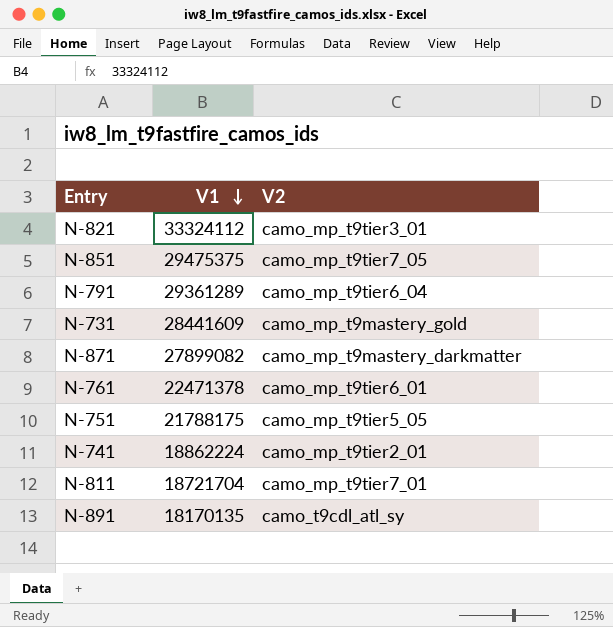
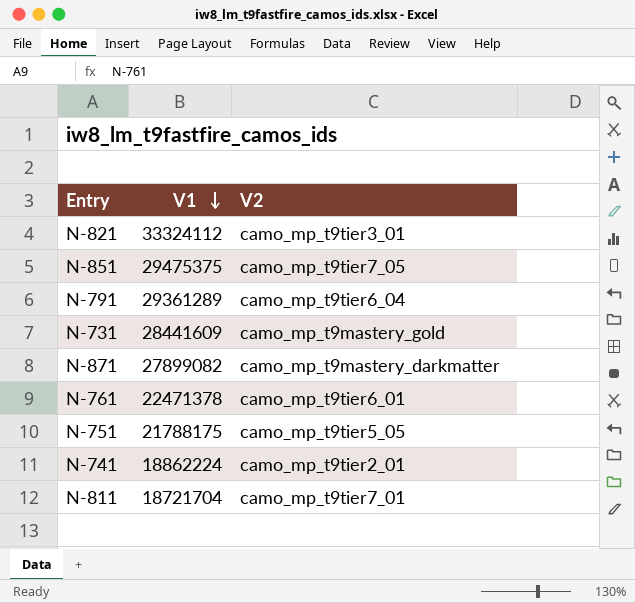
row N-891: 18170135 | camo_t9cdl_atl_sy -> none

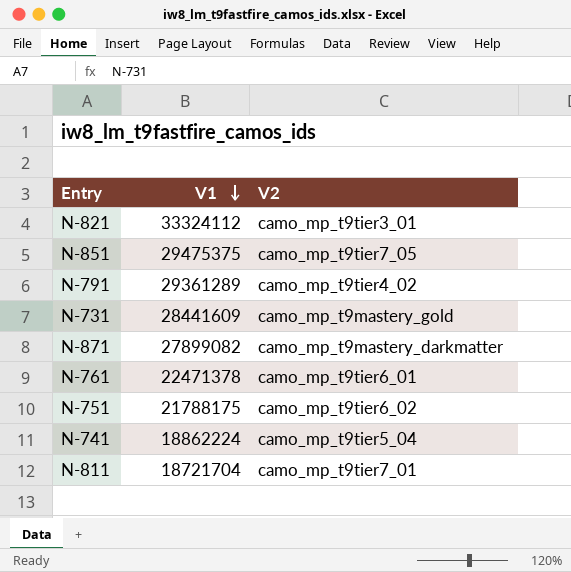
N-791 | V2: camo_mp_t9tier6_04 -> camo_mp_t9tier4_02
N-751 | V2: camo_mp_t9tier5_05 -> camo_mp_t9tier6_02
N-741 | V2: camo_mp_t9tier2_01 -> camo_mp_t9tier5_04

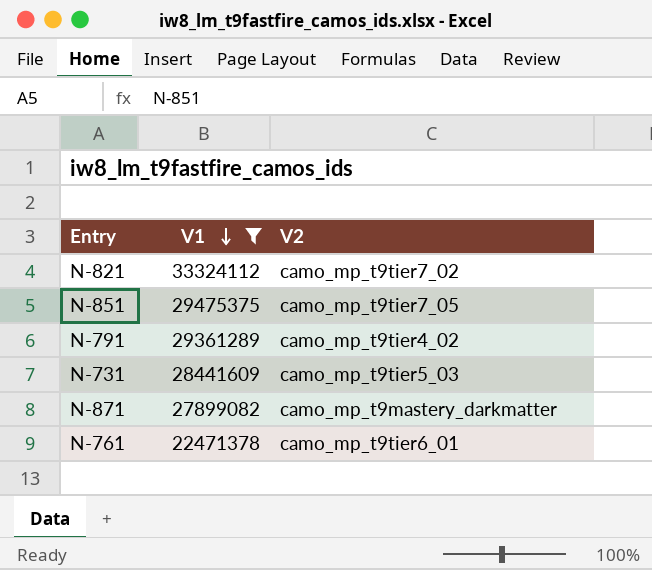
filter: none -> V1 >= 22471378
N-821 | V2: camo_mp_t9tier3_01 -> camo_mp_t9tier7_02
N-731 | V2: camo_mp_t9mastery_gold -> camo_mp_t9tier5_03

